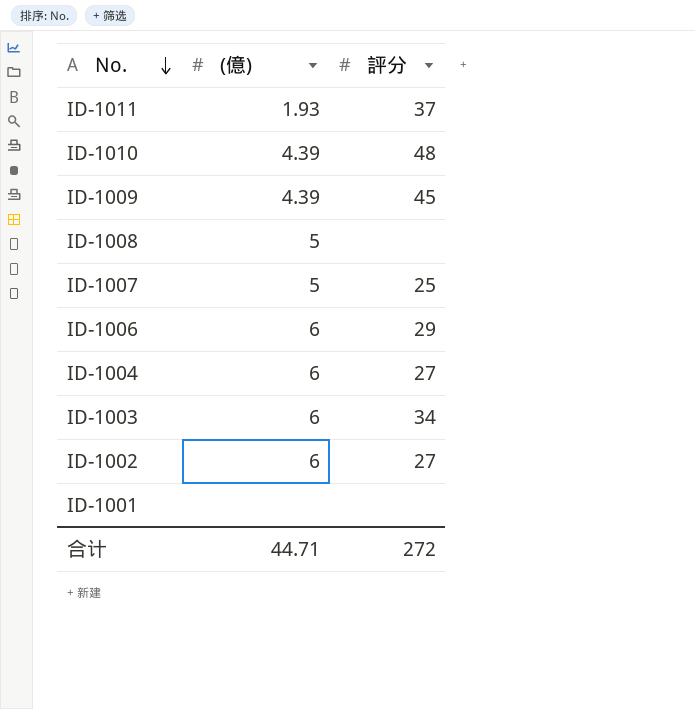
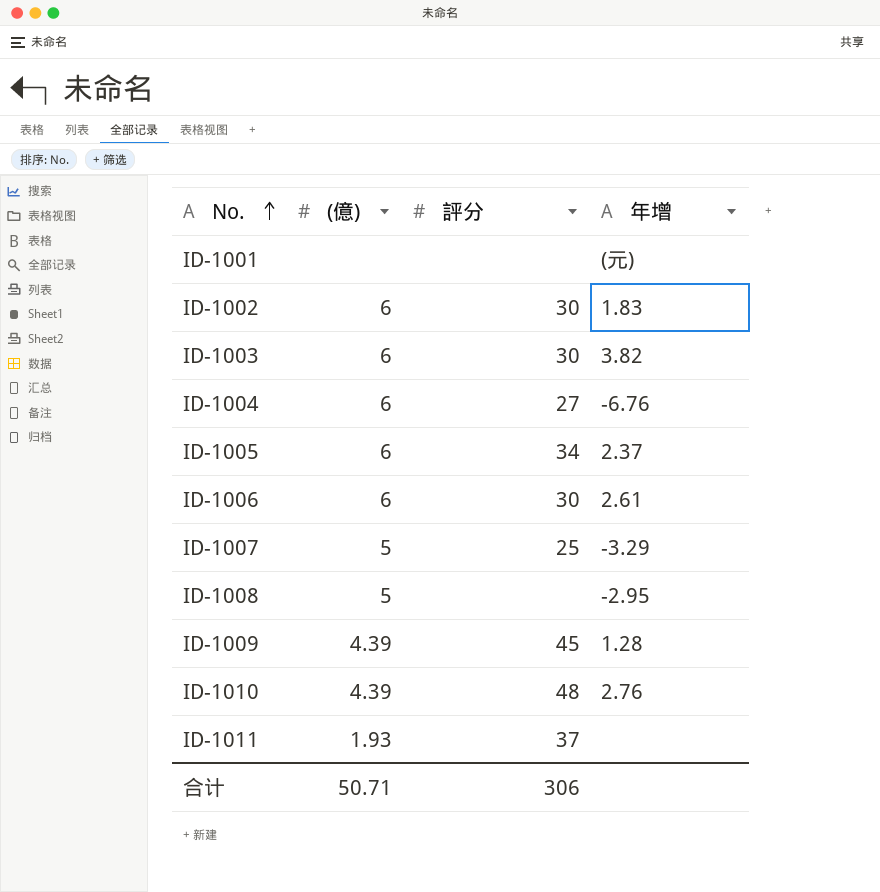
row order: No. descending -> No. ascending
column 年增 | position: none -> 4
ID-1002 | 評分: 27 -> 30
ID-1003 | 評分: 34 -> 30
row ID-1005: none -> 6 | 34 | 2.37
ID-1006 | 評分: 29 -> 30
合计 | (億): 44.71 -> 50.71
合计 | 評分: 272 -> 306

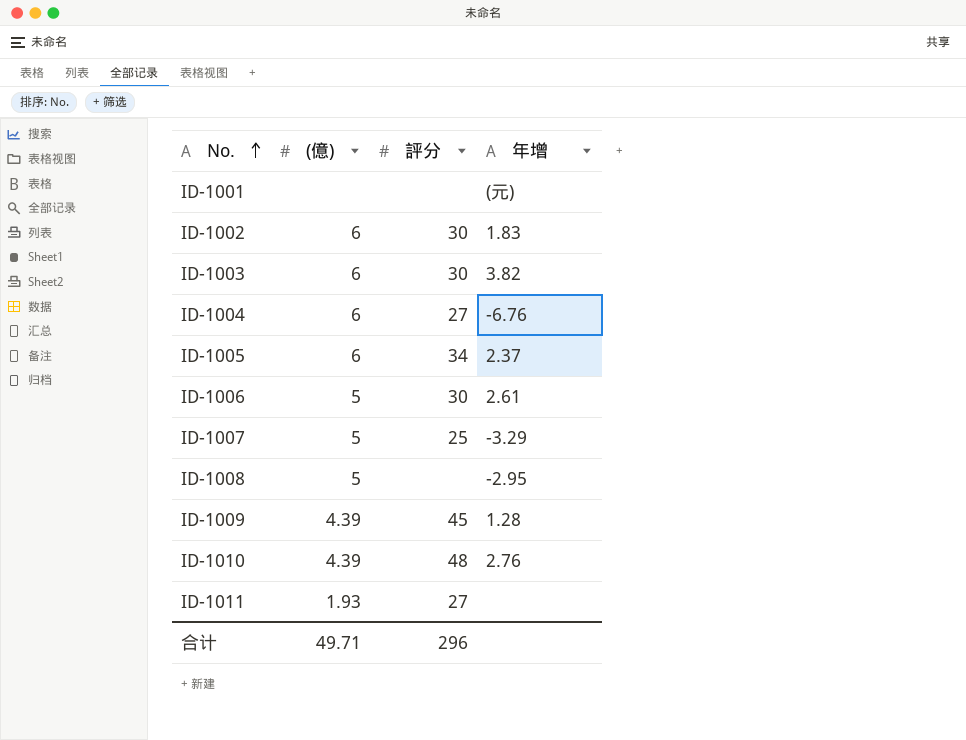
ID-1006 | (億): 6 -> 5
ID-1011 | 評分: 37 -> 27
合计 | (億): 50.71 -> 49.71
合计 | 評分: 306 -> 296

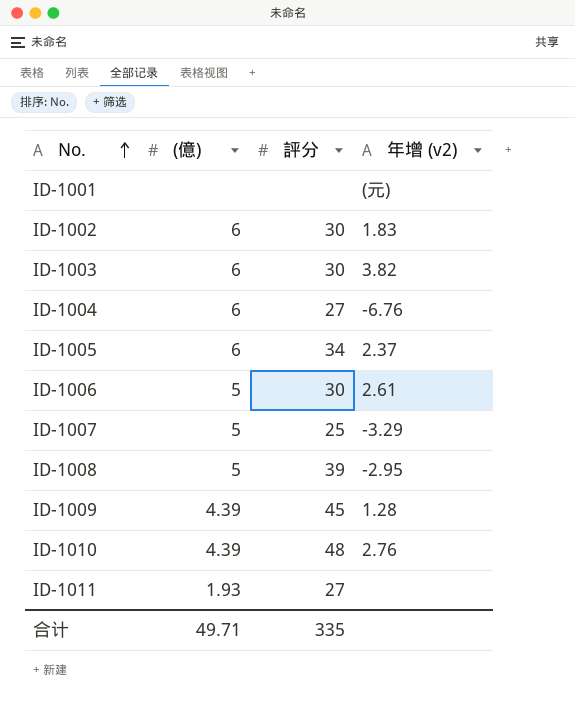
column name: 年增 -> 年增 (v2)
ID-1008 | 評分: none -> 39
合计 | 評分: 296 -> 335

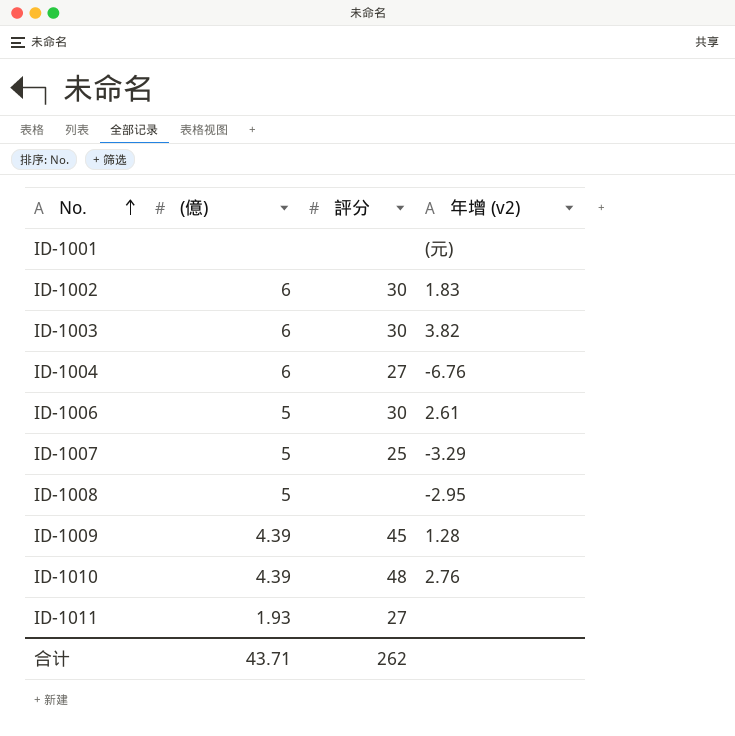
row ID-1005: 6 | 34 | 2.37 -> none
ID-1008 | 評分: 39 -> none
合计 | (億): 49.71 -> 43.71
合计 | 評分: 335 -> 262

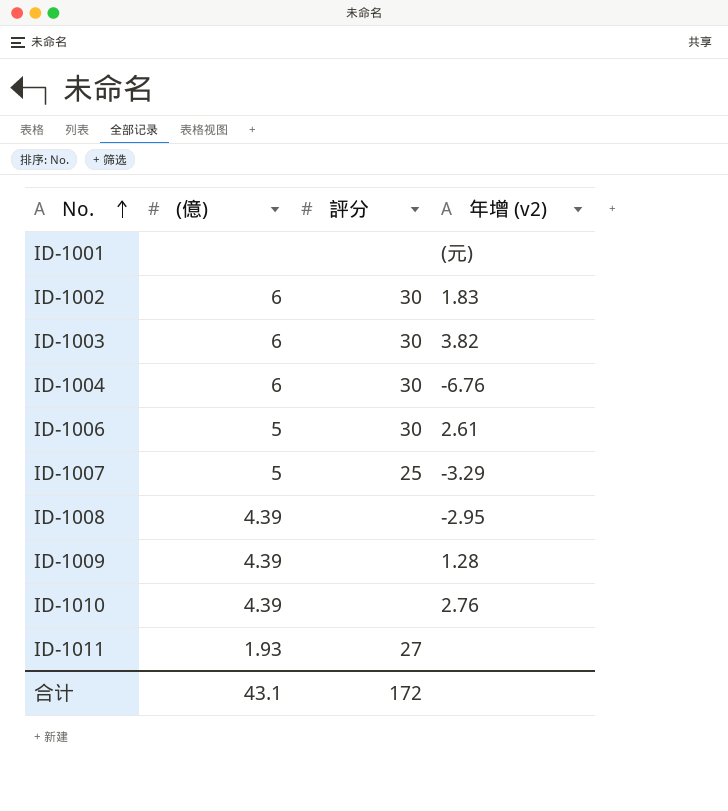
ID-1004 | 評分: 27 -> 30
ID-1008 | (億): 5 -> 4.39
ID-1009 | 評分: 45 -> none
ID-1010 | 評分: 48 -> none
合计 | (億): 43.71 -> 43.1
合计 | 評分: 262 -> 172

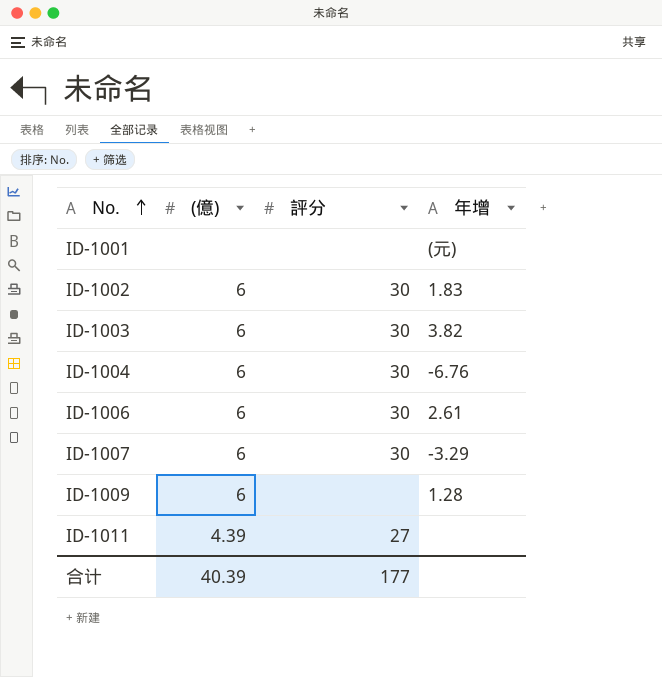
column name: 年增 (v2) -> 年增
row ID-1008: 4.39 | none | -2.95 -> none
row ID-1010: 4.39 | none | 2.76 -> none
ID-1006 | (億): 5 -> 6
ID-1007 | (億): 5 -> 6
ID-1007 | 評分: 25 -> 30
ID-1009 | (億): 4.39 -> 6
ID-1011 | (億): 1.93 -> 4.39
合计 | (億): 43.1 -> 40.39
合计 | 評分: 172 -> 177

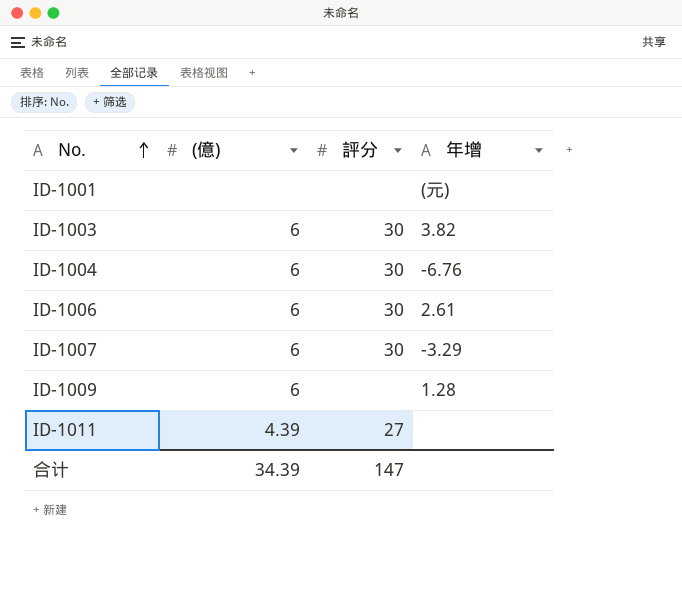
row ID-1002: 6 | 30 | 1.83 -> none
合计 | (億): 40.39 -> 34.39
合计 | 評分: 177 -> 147

